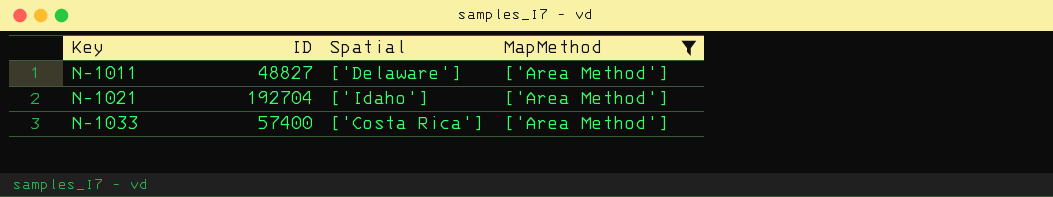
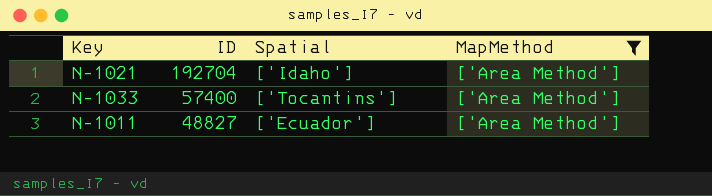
row order: Key ascending -> ID descending
N-1033 | Spatial: ['Costa Rica'] -> ['Tocantins']
N-1011 | Spatial: ['Delaware'] -> ['Ecuador']

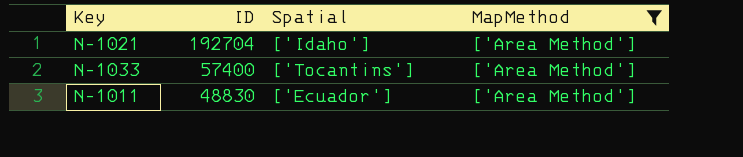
N-1011 | ID: 48827 -> 48830

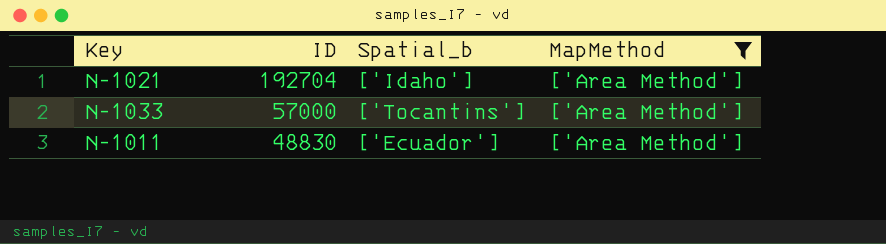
column name: Spatial -> Spatial_b
N-1033 | ID: 57400 -> 57000

